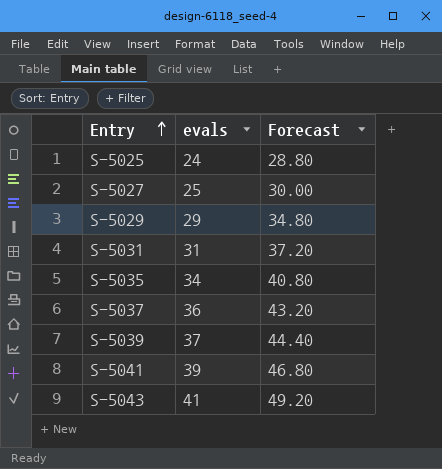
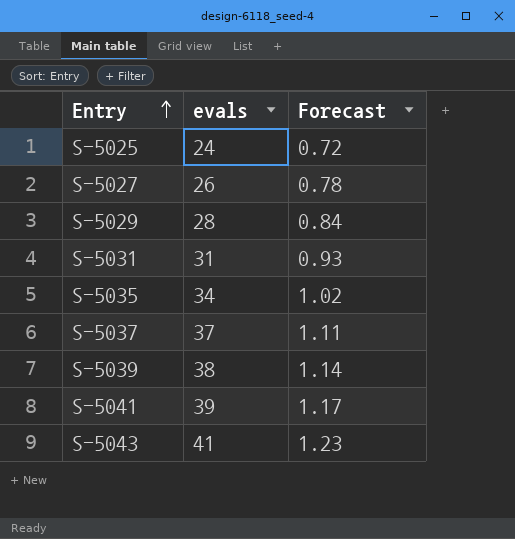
column Forecast | formula: [evals] * 1.2 -> [evals] * 0.03
S-5027 | evals: 25 -> 26
S-5029 | evals: 29 -> 28
S-5037 | evals: 36 -> 37
S-5039 | evals: 37 -> 38

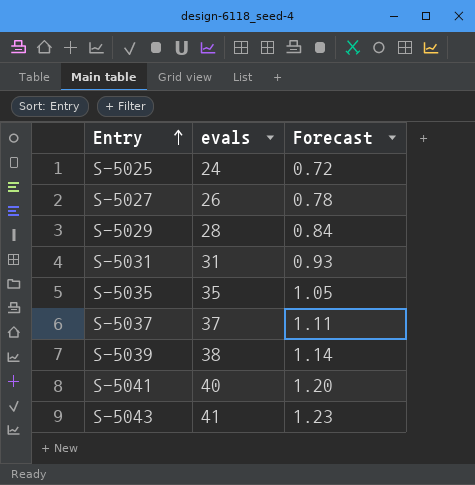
S-5035 | evals: 34 -> 35
S-5035 | Forecast: 1.02 -> 1.05
S-5041 | evals: 39 -> 40
S-5041 | Forecast: 1.17 -> 1.20

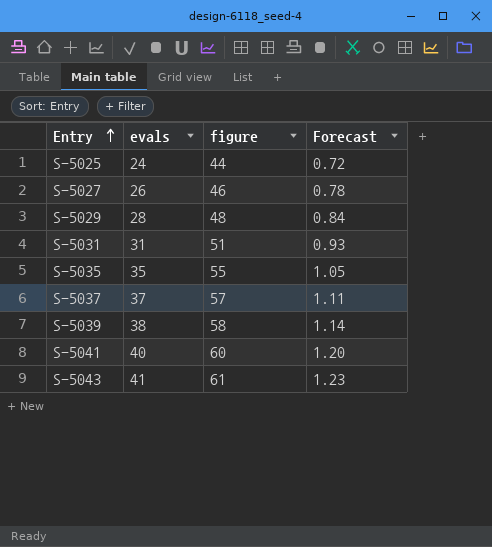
column figure | formula: none -> [evals] + 20

